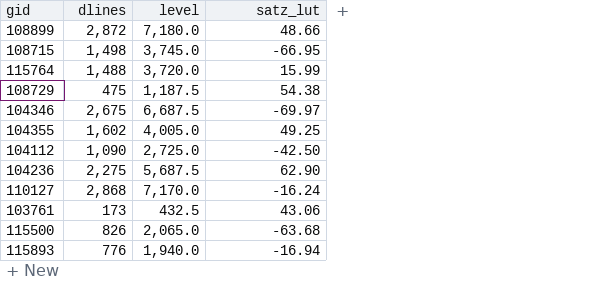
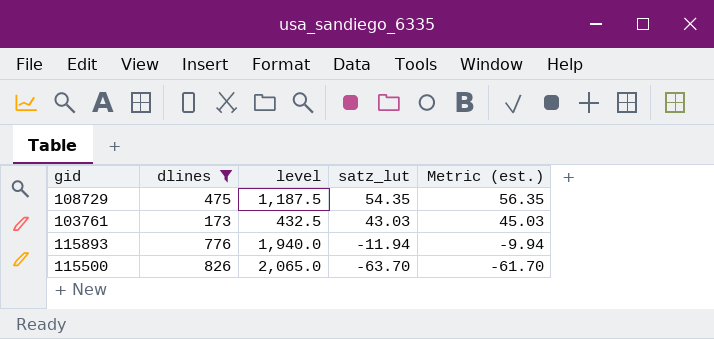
filter: none -> dlines <= 826
row order: none -> satz_lut descending
column Metric (est.) | formula: none -> [satz_lut] + 2
108729 | satz_lut: 54.38 -> 54.35
103761 | satz_lut: 43.06 -> 43.03
115893 | satz_lut: -16.94 -> -11.94
115500 | satz_lut: -63.68 -> -63.70

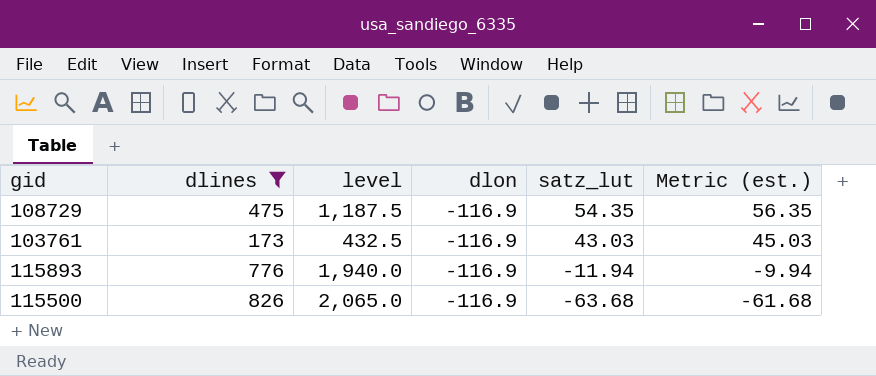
column dlon | position: none -> 4
115500 | satz_lut: -63.70 -> -63.68
115500 | Metric (est.): -61.70 -> -61.68

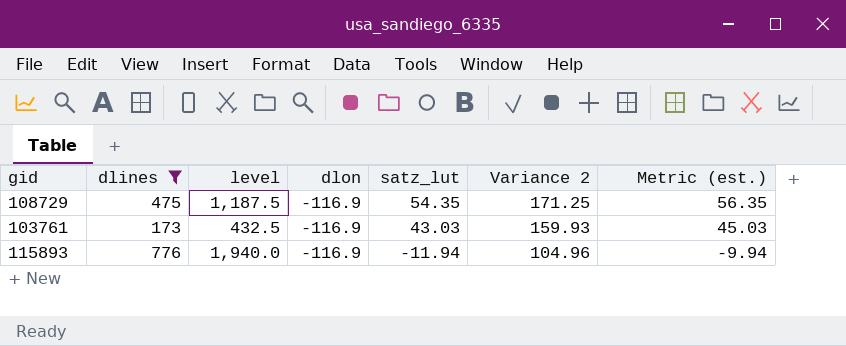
column Variance 2 | formula: none -> [satz_lut] - [dlon]
row 115500: 826 | 2,065.0 | -116.9 | -63.68 | -61.68 -> none

